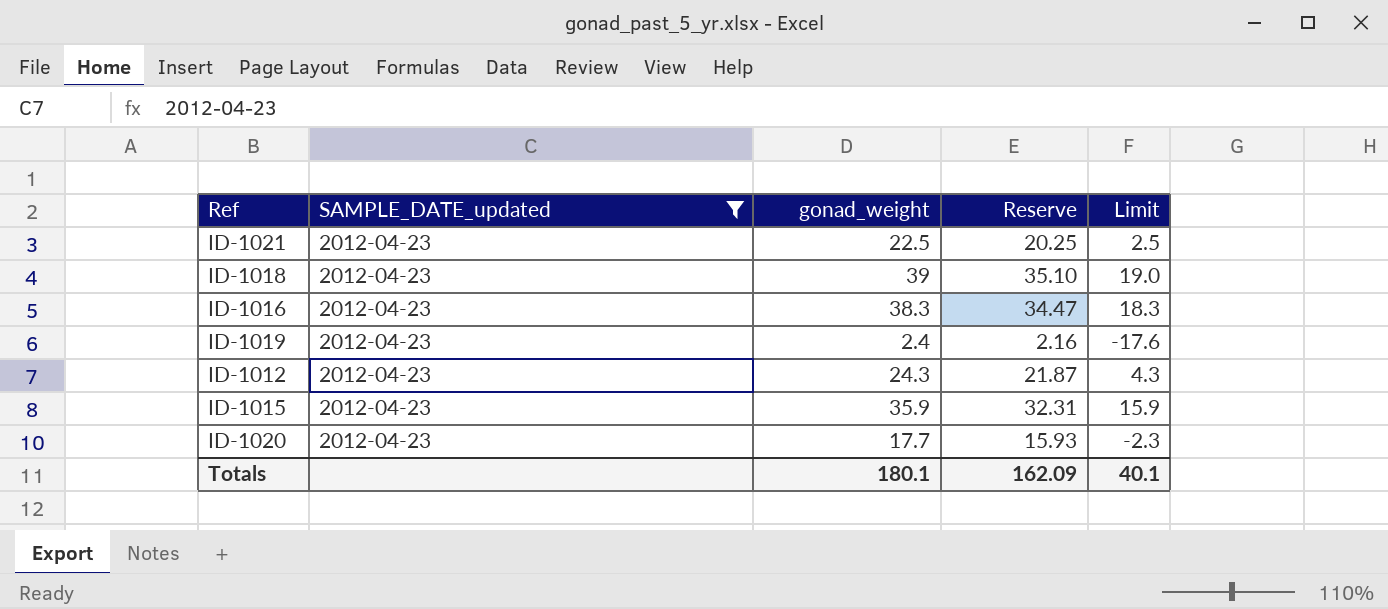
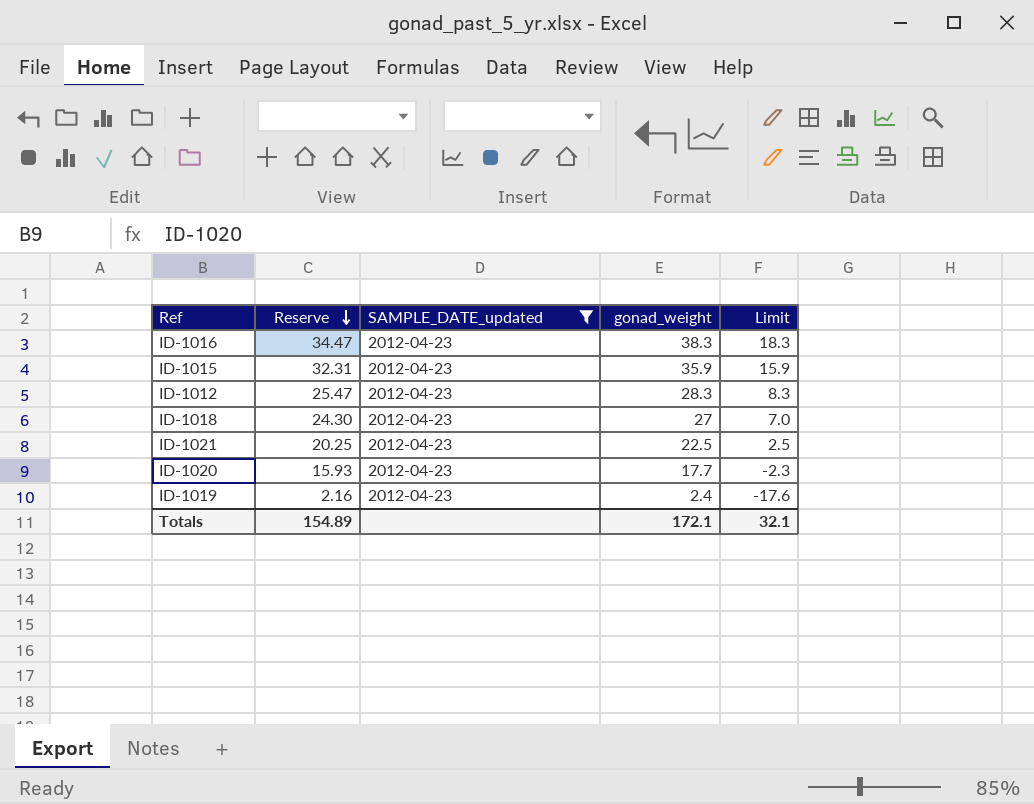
row order: none -> Reserve descending
column Reserve | position: 4 -> 2
ID-1012 | Reserve: 21.87 -> 25.47
ID-1012 | gonad_weight: 24.3 -> 28.3
ID-1012 | Limit: 4.3 -> 8.3
ID-1018 | Reserve: 35.10 -> 24.30
ID-1018 | gonad_weight: 39 -> 27
ID-1018 | Limit: 19.0 -> 7.0
Totals | Reserve: 162.09 -> 154.89
Totals | gonad_weight: 180.1 -> 172.1
Totals | Limit: 40.1 -> 32.1

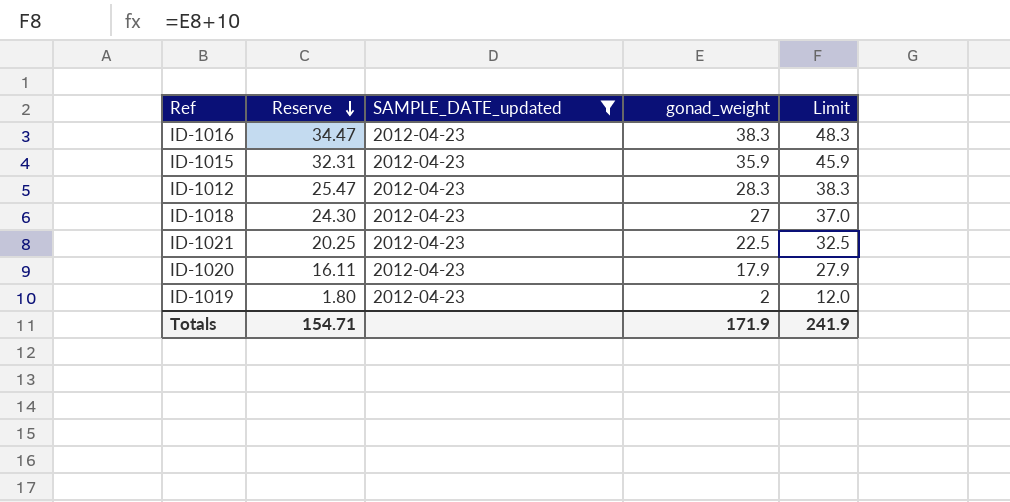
column Limit | formula: [gonad_weight] - 20 -> [gonad_weight] + 10
ID-1020 | Reserve: 15.93 -> 16.11
ID-1020 | gonad_weight: 17.7 -> 17.9
ID-1019 | Reserve: 2.16 -> 1.80
ID-1019 | gonad_weight: 2.4 -> 2
Totals | Reserve: 154.89 -> 154.71
Totals | gonad_weight: 172.1 -> 171.9
Totals | Limit: 32.1 -> 241.9

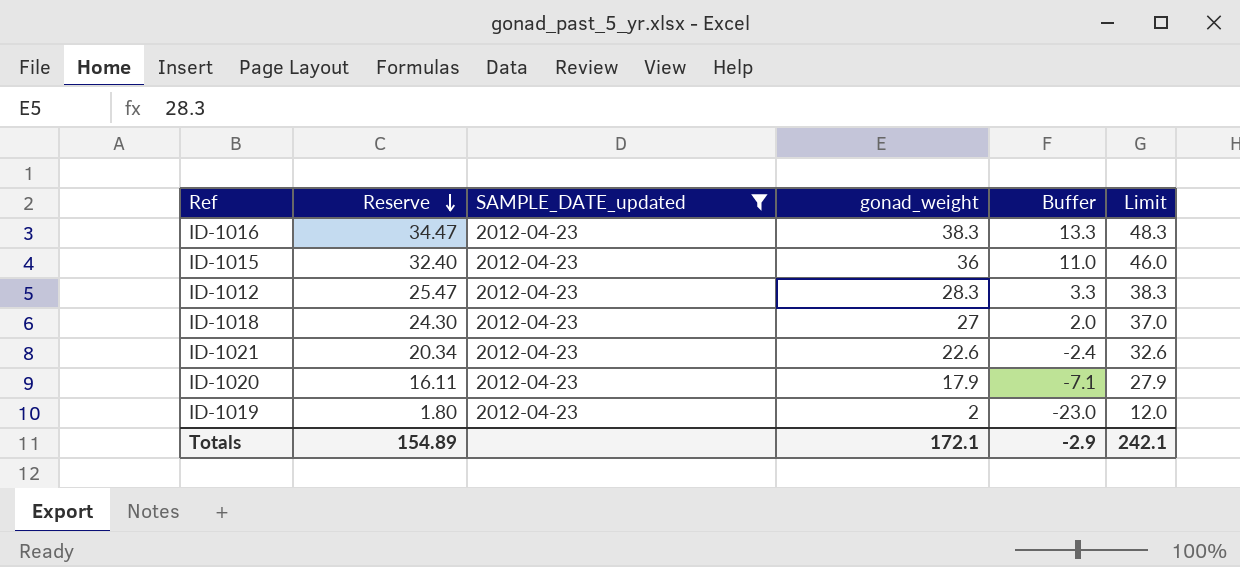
column Buffer | formula: none -> [gonad_weight] - 25
ID-1015 | Reserve: 32.31 -> 32.40
ID-1015 | gonad_weight: 35.9 -> 36
ID-1015 | Limit: 45.9 -> 46.0
ID-1021 | Reserve: 20.25 -> 20.34
ID-1021 | gonad_weight: 22.5 -> 22.6
ID-1021 | Limit: 32.5 -> 32.6
Totals | Reserve: 154.71 -> 154.89
Totals | gonad_weight: 171.9 -> 172.1
Totals | Limit: 241.9 -> 242.1

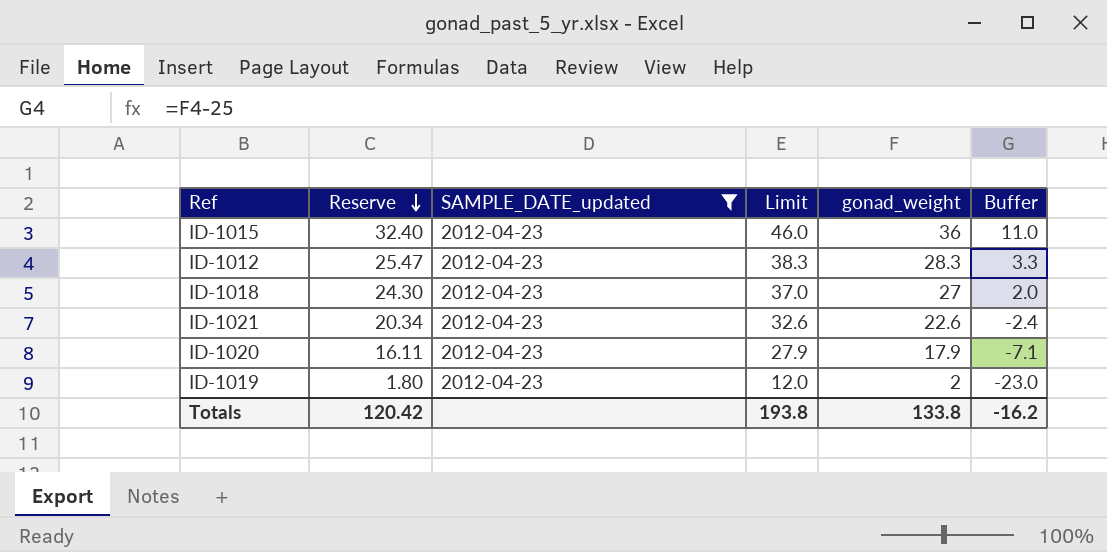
column Limit | position: 6 -> 4
row ID-1016: 34.47 | 2012-04-23 | 38.3 | 13.3 | 48.3 -> none
Totals | Reserve: 154.89 -> 120.42
Totals | Limit: 242.1 -> 193.8
Totals | gonad_weight: 172.1 -> 133.8
Totals | Buffer: -2.9 -> -16.2

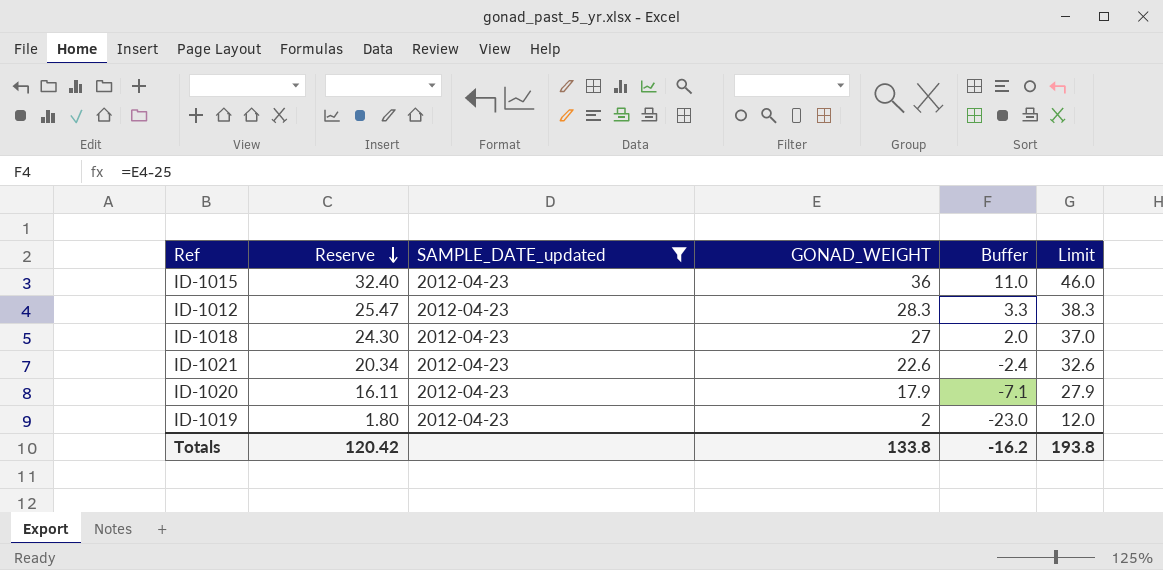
column name: gonad_weight -> GONAD_WEIGHT
column Limit | position: 4 -> 6

